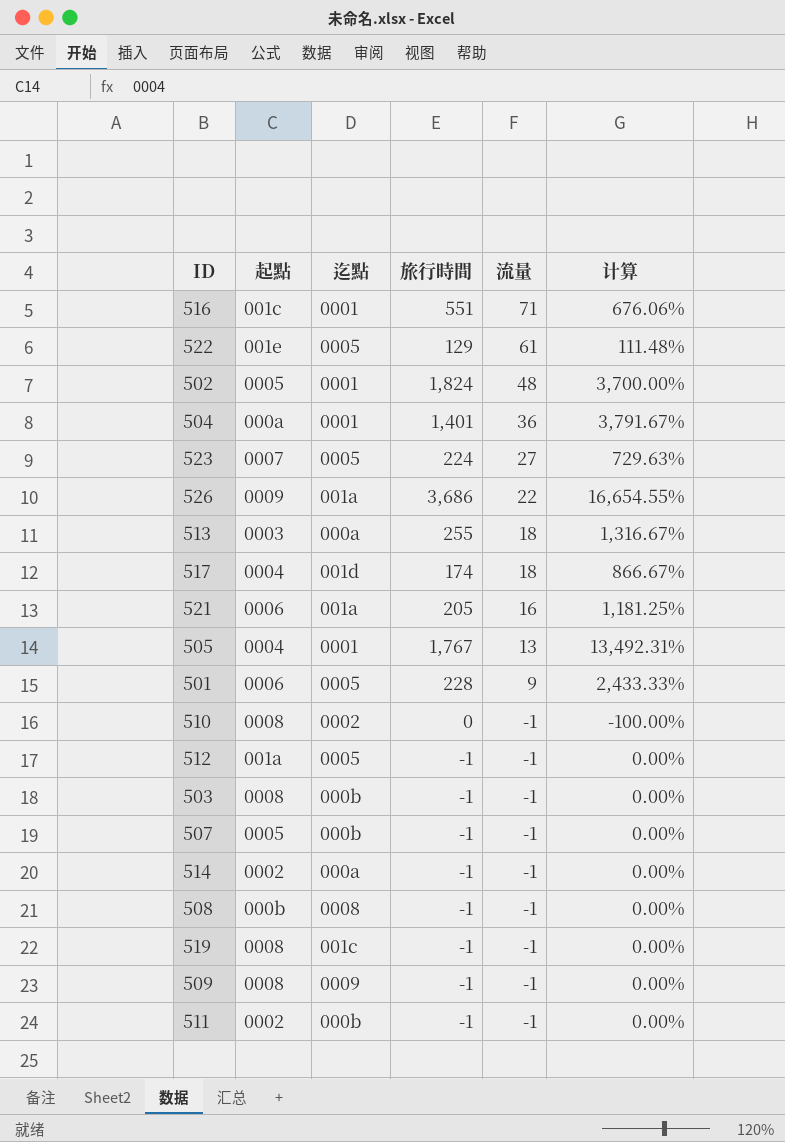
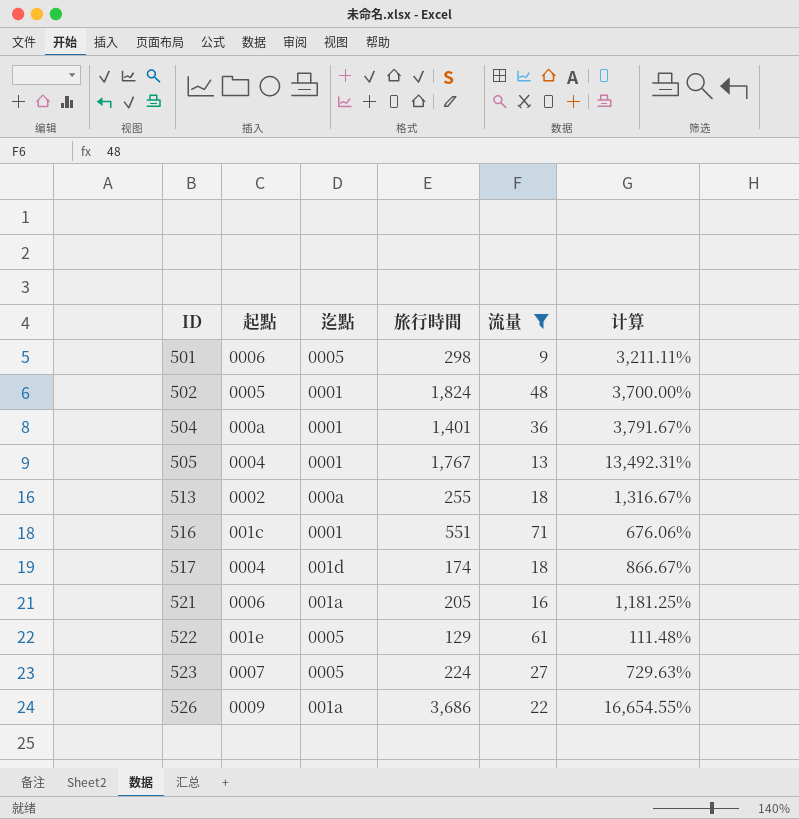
filter: none -> 流量 != -1
row order: 流量 descending -> ID ascending
501 | 旅行時間: 228 -> 298
501 | 计算: 2,433.33% -> 3,211.11%
513 | 起點: 0003 -> 0002

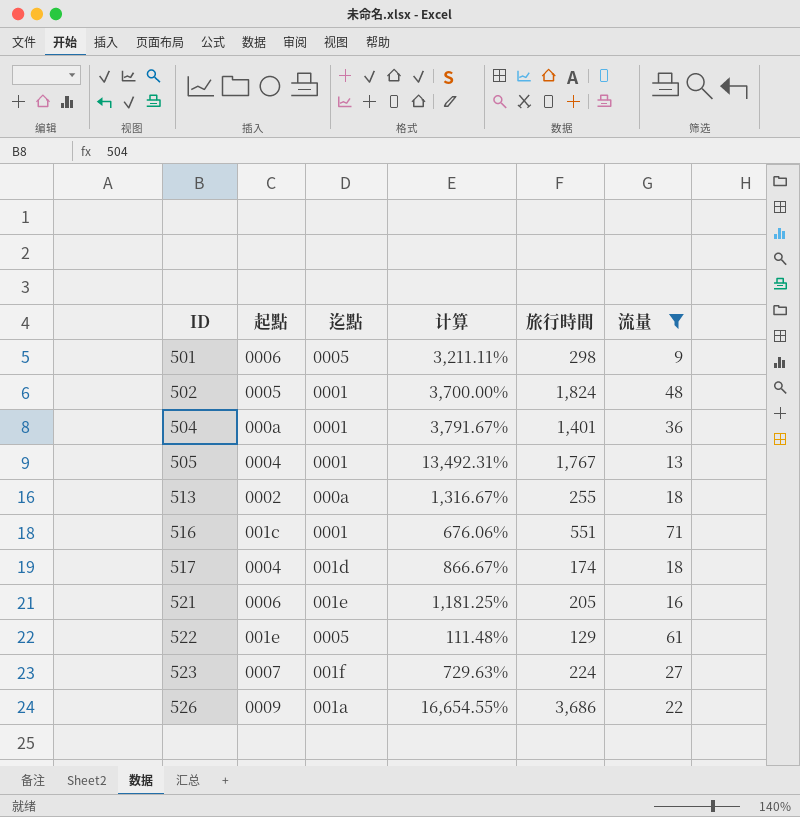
column 计算 | position: 6 -> 4
521 | 迄點: 001a -> 001e
523 | 迄點: 0005 -> 001f

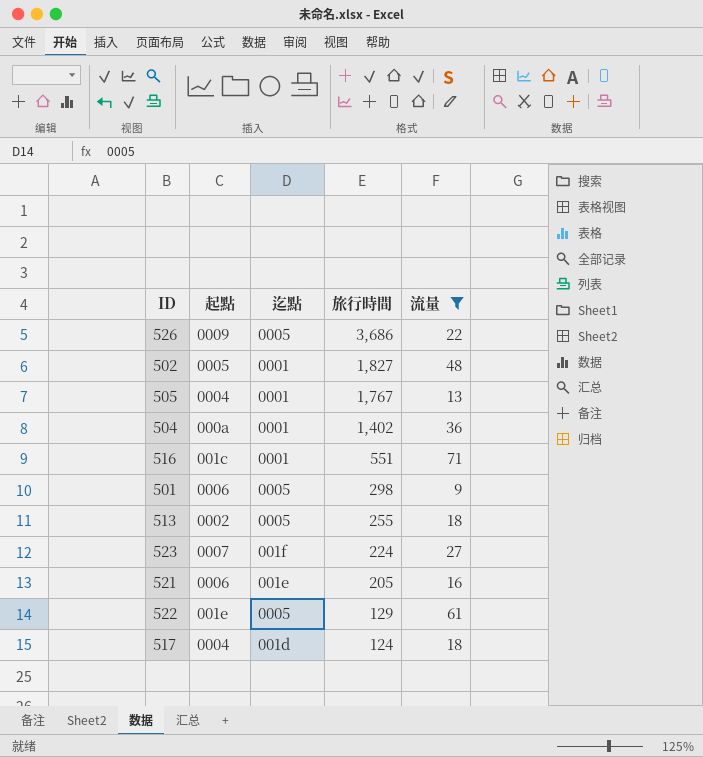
row order: ID ascending -> 旅行時間 descending
column 计算 | formula: ([旅行時間] - [流量]) / [流量] -> none
526 | 迄點: 001a -> 0005
502 | 旅行時間: 1,824 -> 1,827
504 | 旅行時間: 1,401 -> 1,402
513 | 迄點: 000a -> 0005
517 | 旅行時間: 174 -> 124

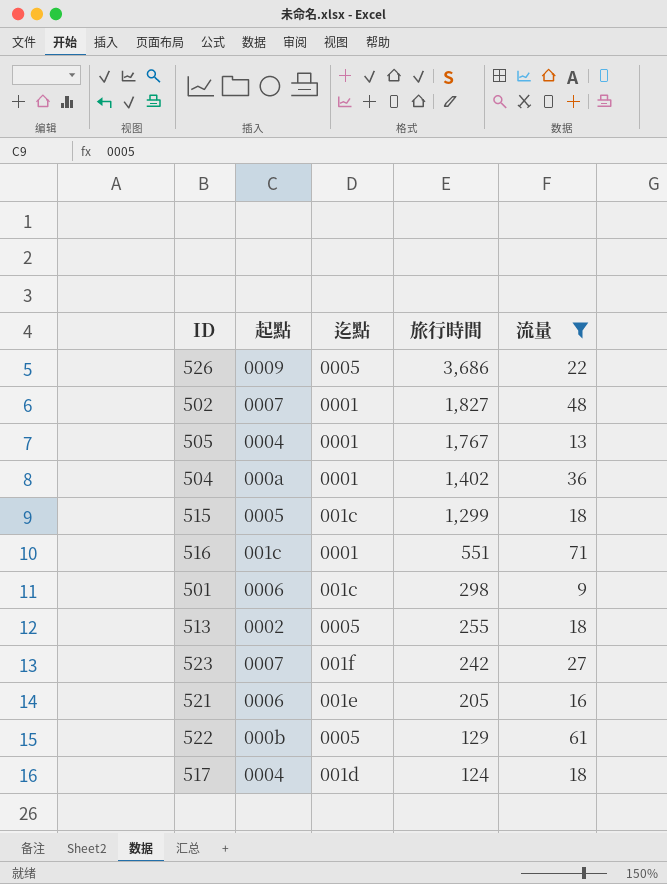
502 | 起點: 0005 -> 0007
row 515: none -> 0005 | 001c | 1,299 | 18
501 | 迄點: 0005 -> 001c
523 | 旅行時間: 224 -> 242
522 | 起點: 001e -> 000b

